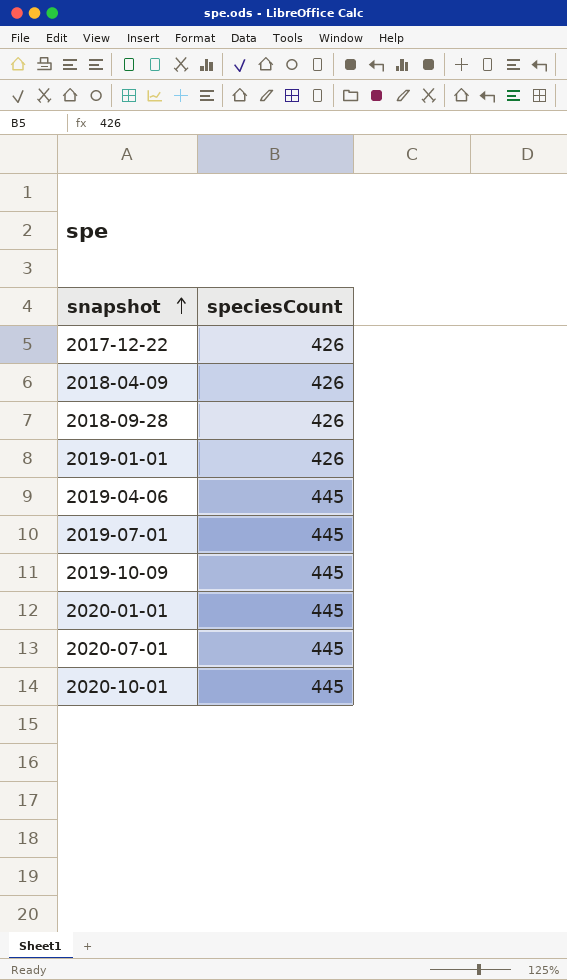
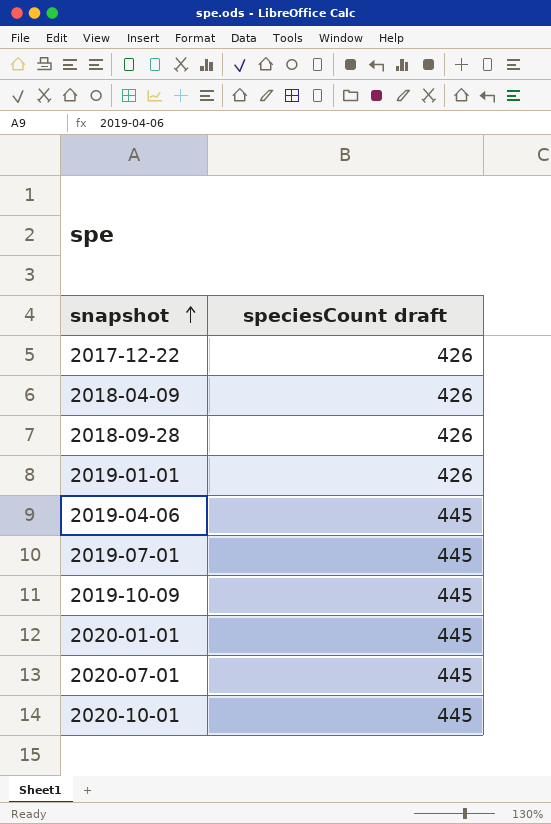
column name: speciesCount -> speciesCount draft

